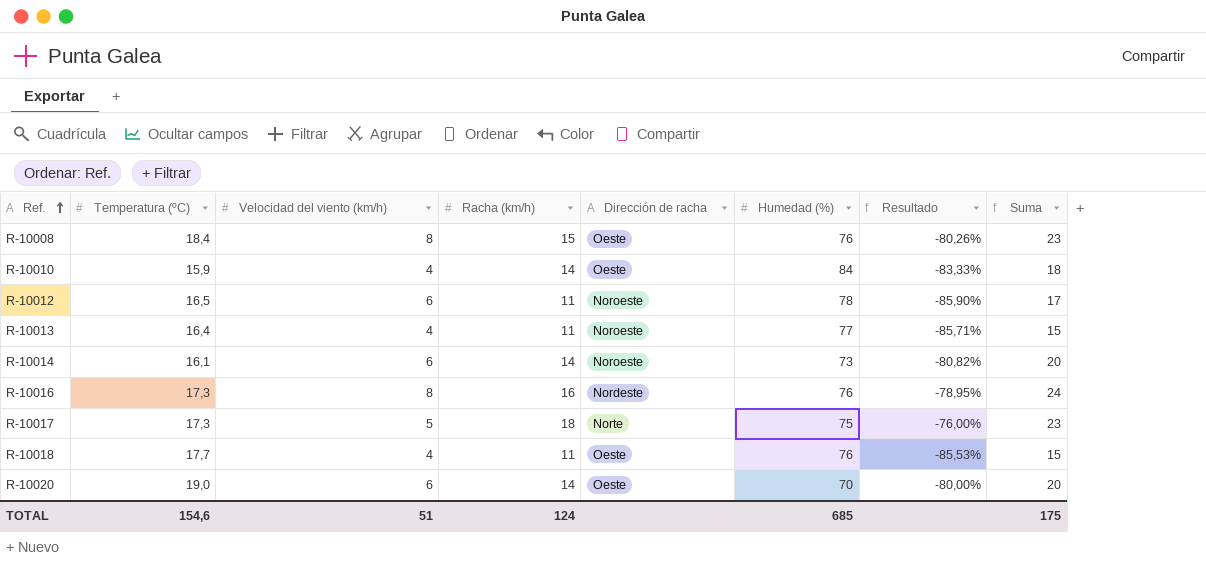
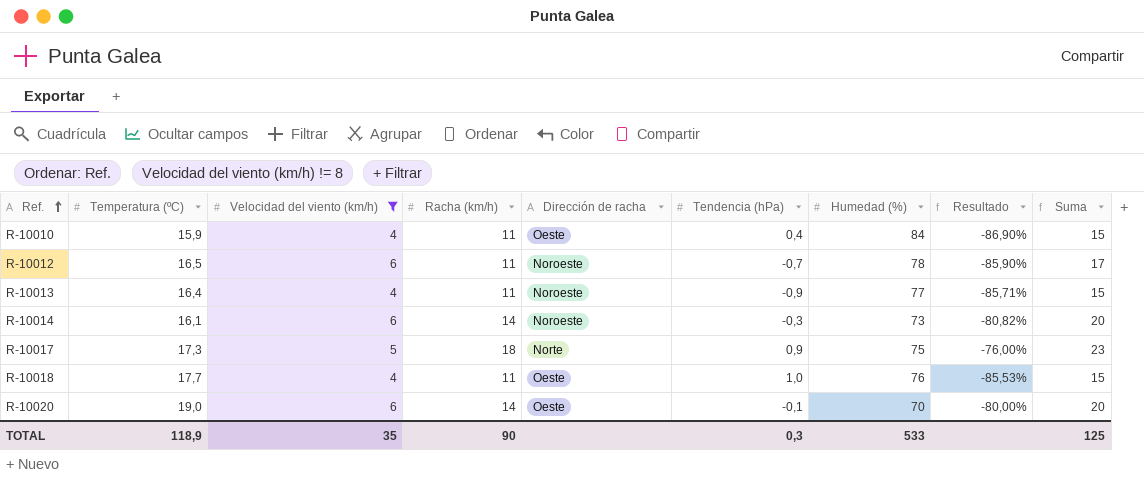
filter: none -> Velocidad del viento (km/h) != 8
column Tendencia (hPa) | position: none -> 6
R-10010 | Racha (km/h): 14 -> 11
R-10010 | Resultado: -83,33% -> -86,90%
R-10010 | Suma: 18 -> 15
TOTAL | Temperatura (ºC): 154,6 -> 118,9
TOTAL | Velocidad del viento (km/h): 51 -> 35
TOTAL | Racha (km/h): 124 -> 90
TOTAL | Humedad (%): 685 -> 533
TOTAL | Suma: 175 -> 125

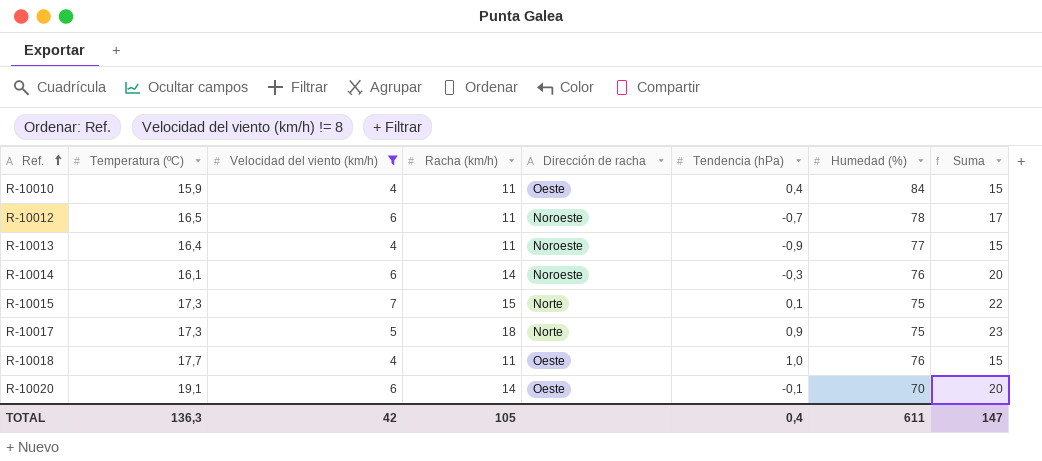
column Resultado | formula: ([Racha (km/h)] - [Humedad (%)]) / [Humedad (%)] -> none
R-10014 | Humedad (%): 73 -> 76
row R-10015: none -> 17,3 | 7 | 15 | Norte | 0,1 | 75 | 22
R-10020 | Temperatura (ºC): 19,0 -> 19,1
TOTAL | Temperatura (ºC): 118,9 -> 136,3
TOTAL | Velocidad del viento (km/h): 35 -> 42
TOTAL | Racha (km/h): 90 -> 105
TOTAL | Tendencia (hPa): 0,3 -> 0,4
TOTAL | Humedad (%): 533 -> 611
TOTAL | Suma: 125 -> 147

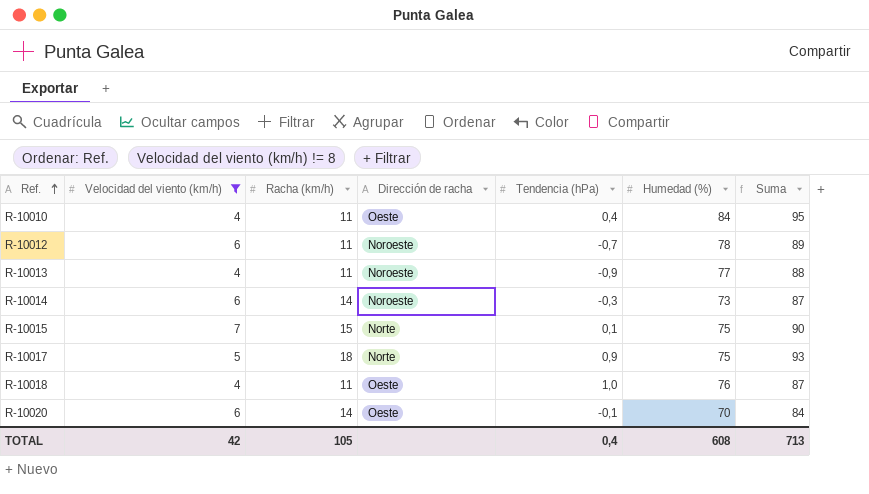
column Temperatura (ºC) | position: 2 -> none
column Suma | formula: [Velocidad del viento (km/h)] + [Racha (km/h)] -> [Racha (km/h)] + [Humedad (%)]
R-10014 | Humedad (%): 76 -> 73
TOTAL | Humedad (%): 611 -> 608
TOTAL | Suma: 147 -> 713

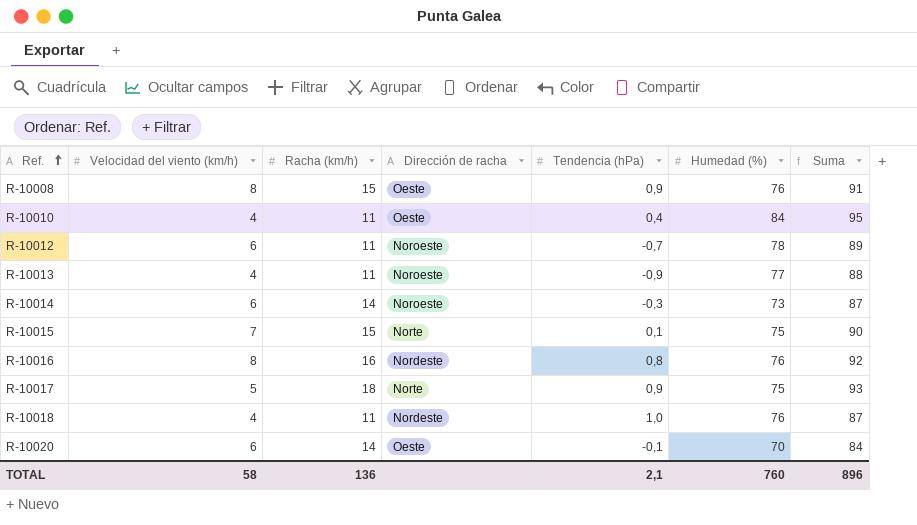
filter: Velocidad del viento (km/h) != 8 -> none
R-10018 | Dirección de racha: Oeste -> Nordeste
TOTAL | Velocidad del viento (km/h): 42 -> 58
TOTAL | Racha (km/h): 105 -> 136
TOTAL | Tendencia (hPa): 0,4 -> 2,1
TOTAL | Humedad (%): 608 -> 760
TOTAL | Suma: 713 -> 896

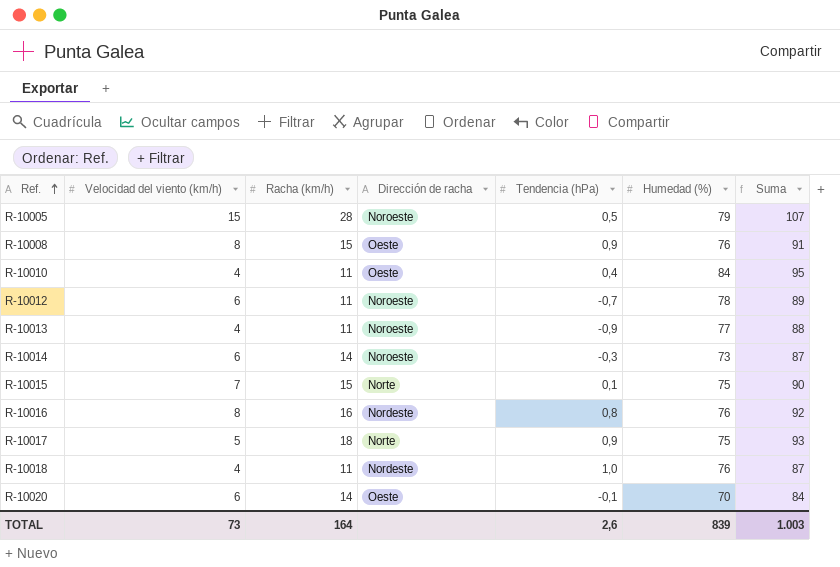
row R-10005: none -> 15 | 28 | Noroeste | 0,5 | 79 | 107
TOTAL | Velocidad del viento (km/h): 58 -> 73
TOTAL | Racha (km/h): 136 -> 164
TOTAL | Tendencia (hPa): 2,1 -> 2,6
TOTAL | Humedad (%): 760 -> 839
TOTAL | Suma: 896 -> 1.003

